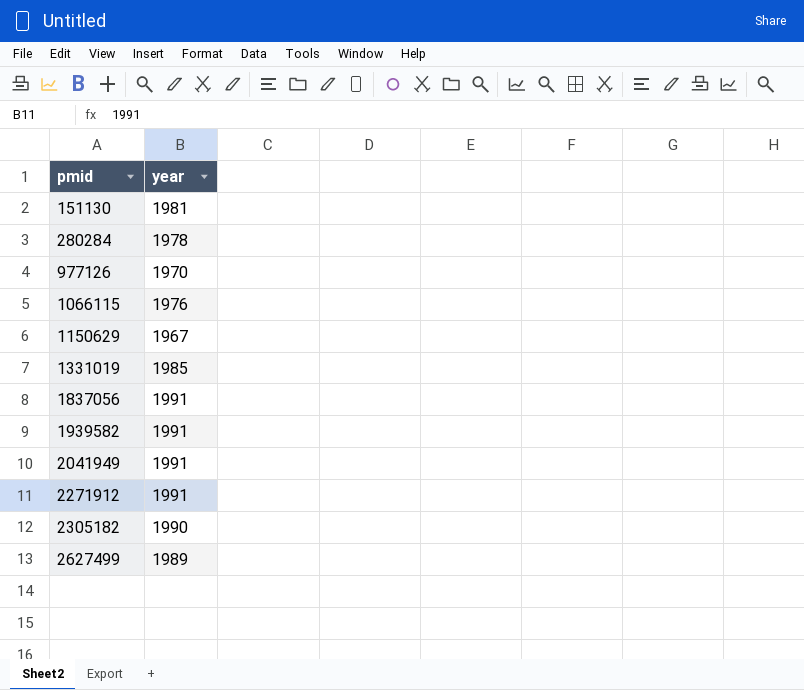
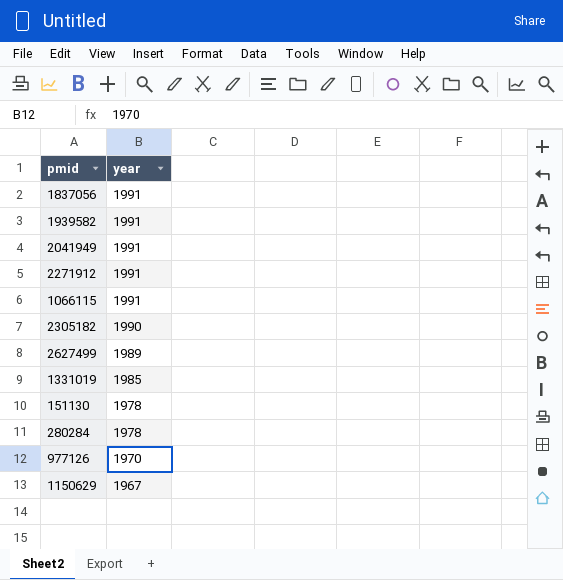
row order: pmid ascending -> year descending
1066115 | year: 1976 -> 1991
151130 | year: 1981 -> 1978

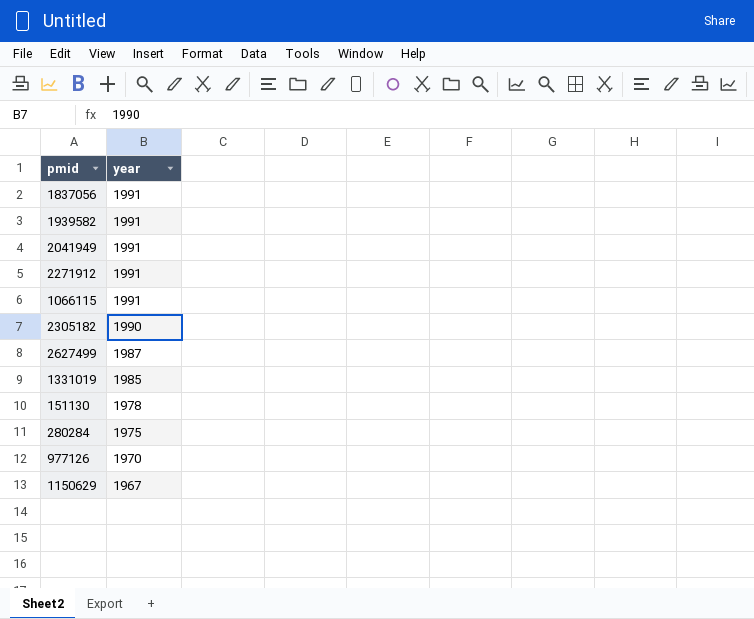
2627499 | year: 1989 -> 1987
280284 | year: 1978 -> 1975

